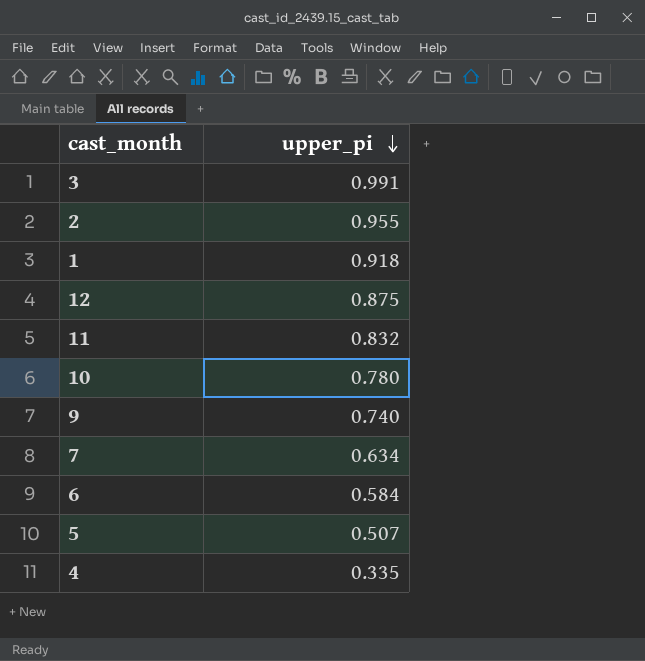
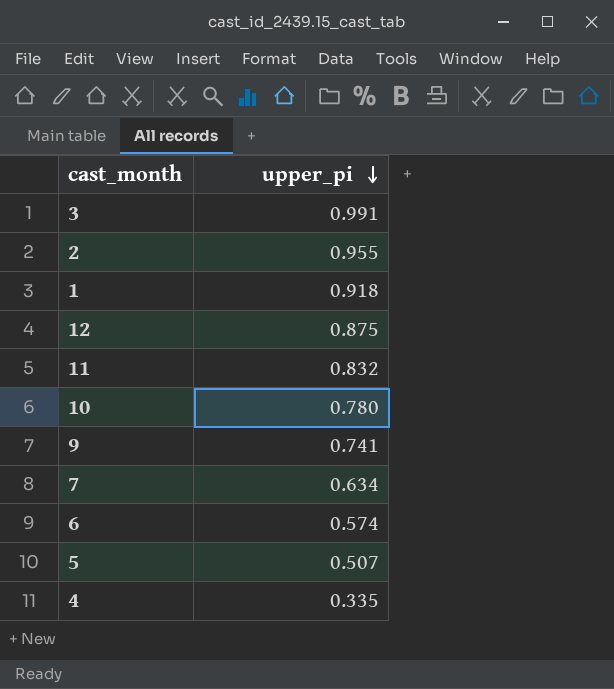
9 | upper_pi: 0.740 -> 0.741
6 | upper_pi: 0.584 -> 0.574

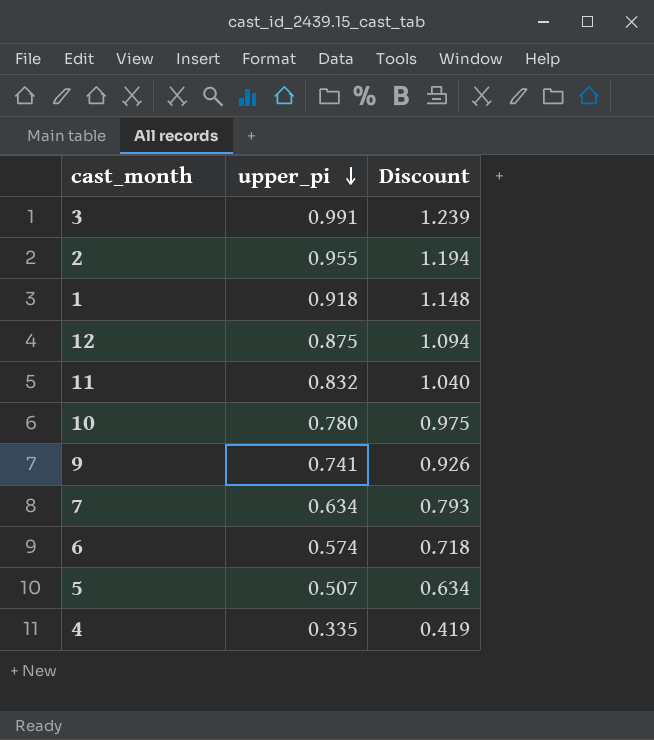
column Discount | formula: none -> [upper_pi] * 1.25

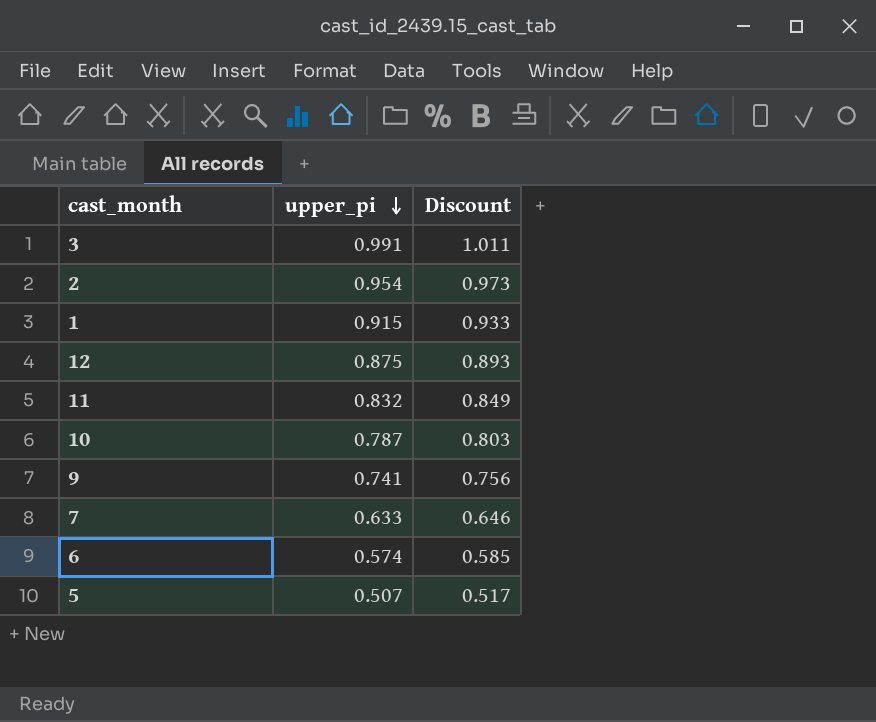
column Discount | formula: [upper_pi] * 1.25 -> [upper_pi] * 1.02
row 4: 0.335 | 0.419 -> none
2 | upper_pi: 0.955 -> 0.954
1 | upper_pi: 0.918 -> 0.915
10 | upper_pi: 0.780 -> 0.787
7 | upper_pi: 0.634 -> 0.633

